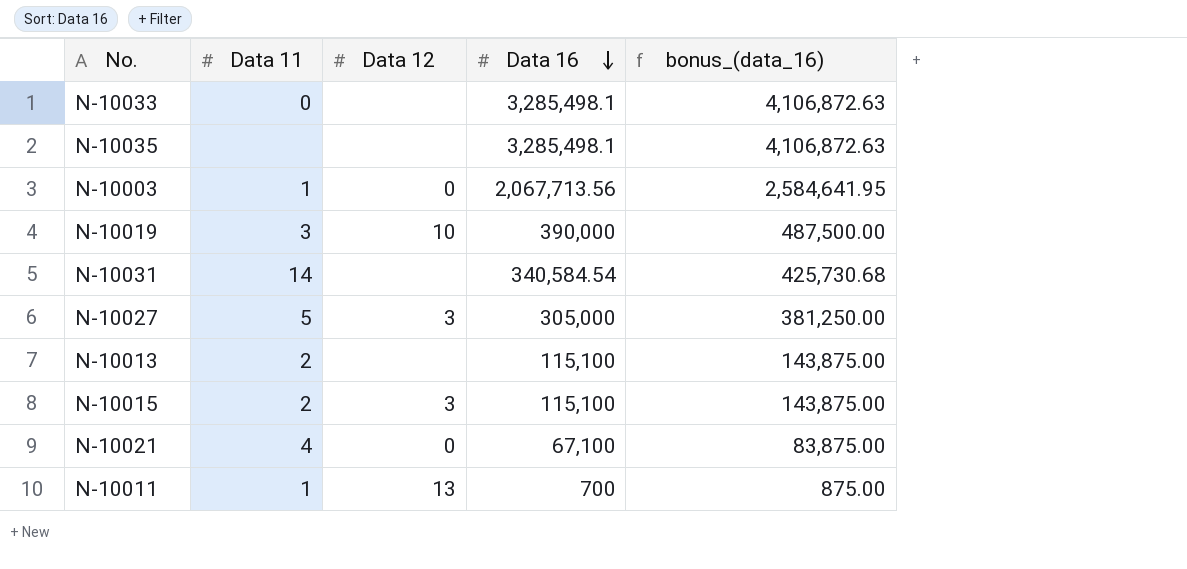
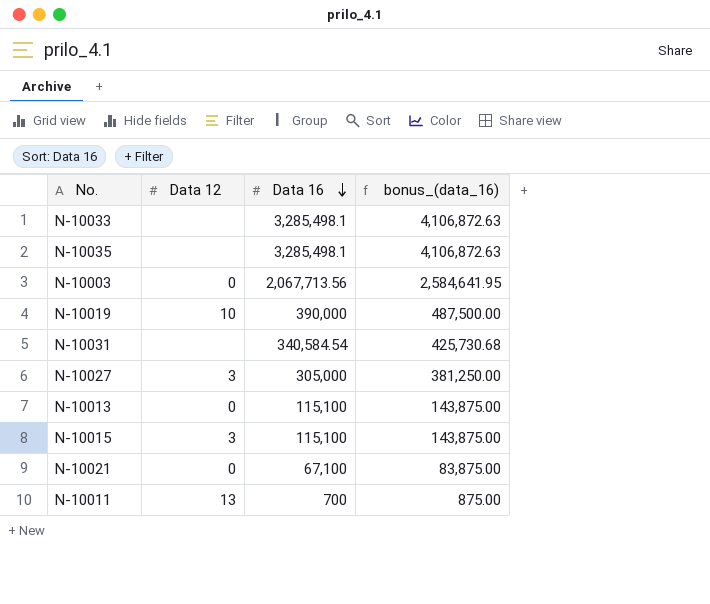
column Data 11 | position: 2 -> none
N-10013 | Data 12: none -> 0

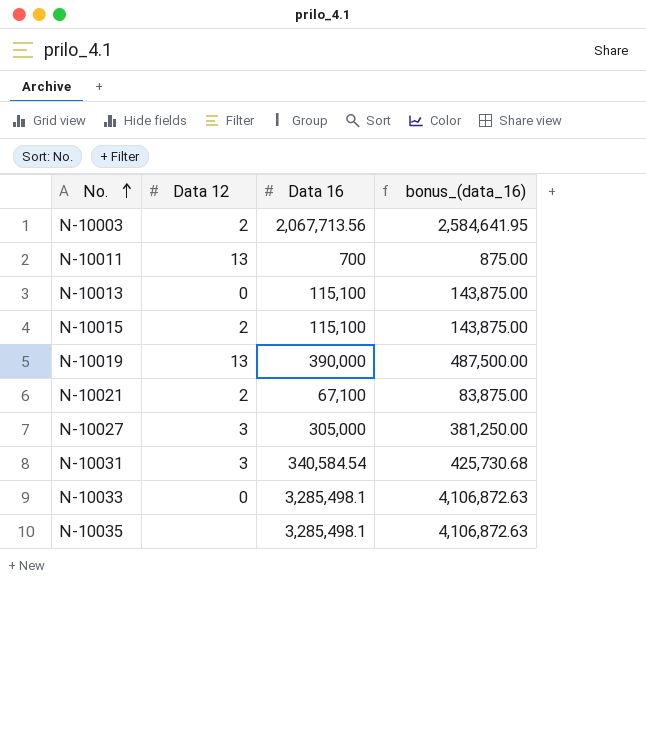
row order: Data 16 descending -> No. ascending
N-10003 | Data 12: 0 -> 2
N-10015 | Data 12: 3 -> 2
N-10019 | Data 12: 10 -> 13
N-10021 | Data 12: 0 -> 2
N-10031 | Data 12: none -> 3
N-10033 | Data 12: none -> 0

